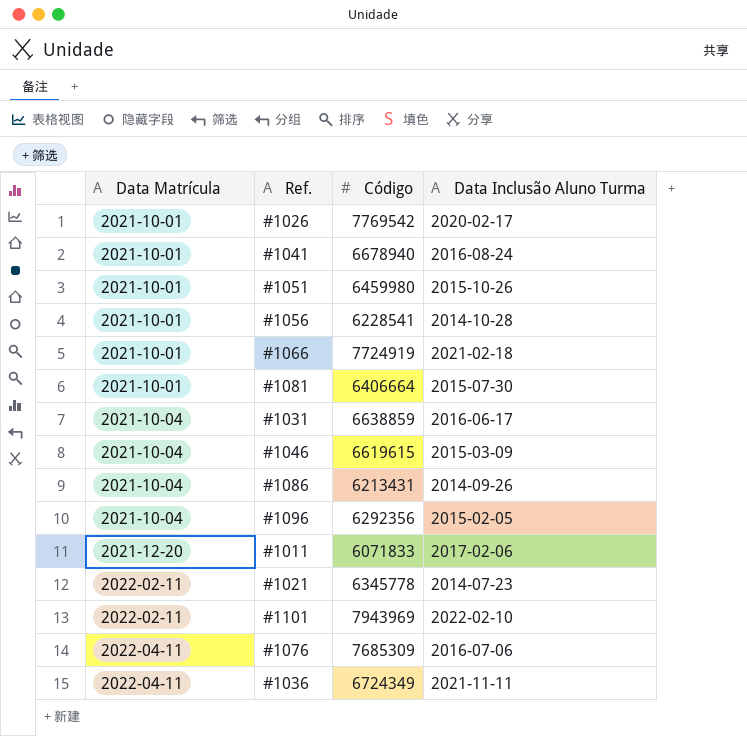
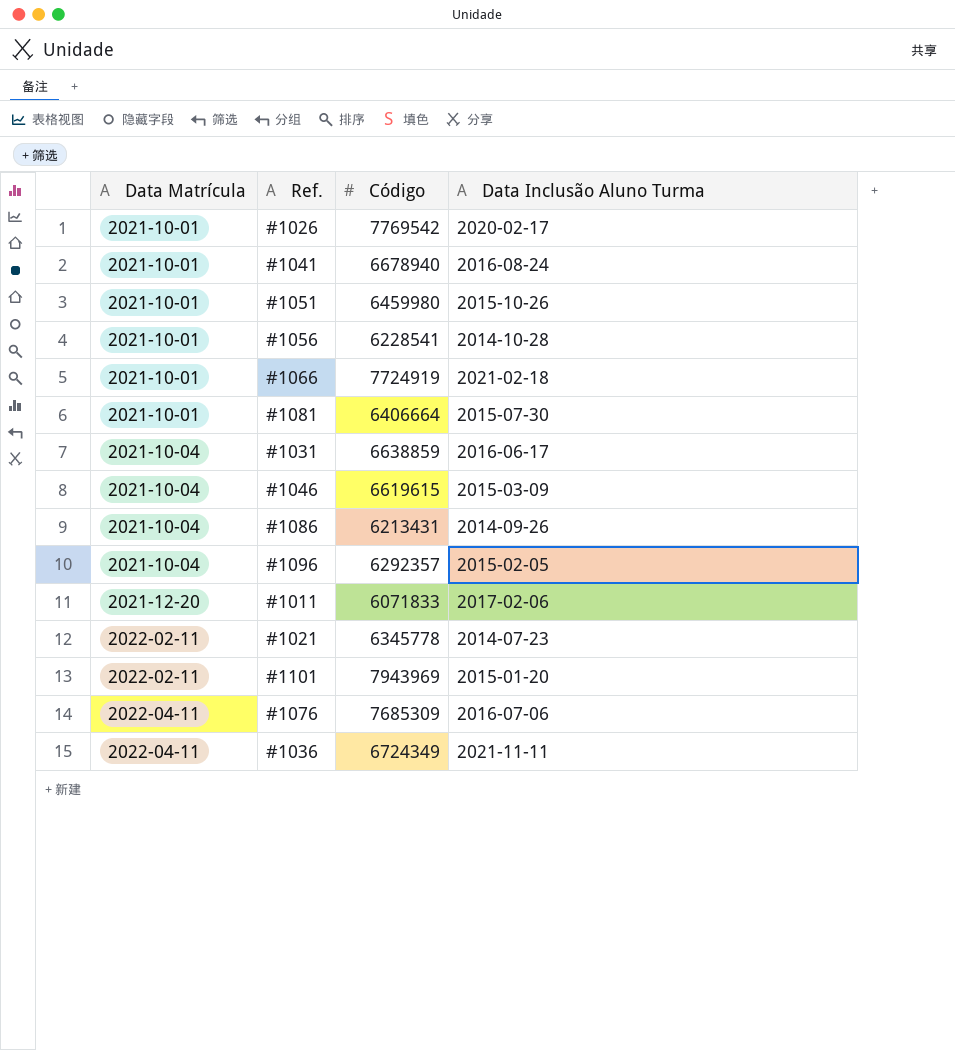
#1096 | Código: 6292356 -> 6292357
#1101 | Data Inclusão Aluno Turma: 2022-02-10 -> 2015-01-20

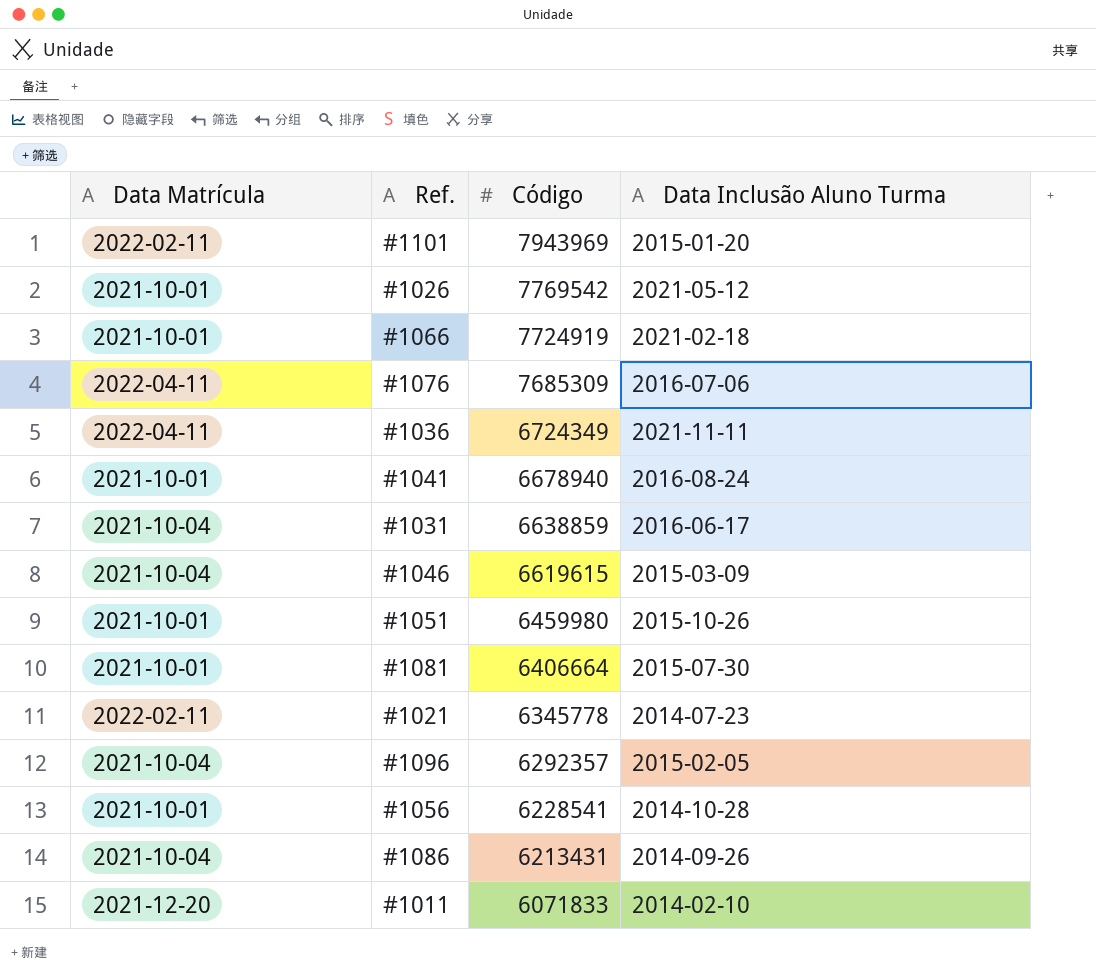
row order: Data Matrícula ascending -> Código descending
#1026 | Data Inclusão Aluno Turma: 2020-02-17 -> 2021-05-12
#1011 | Data Inclusão Aluno Turma: 2017-02-06 -> 2014-02-10

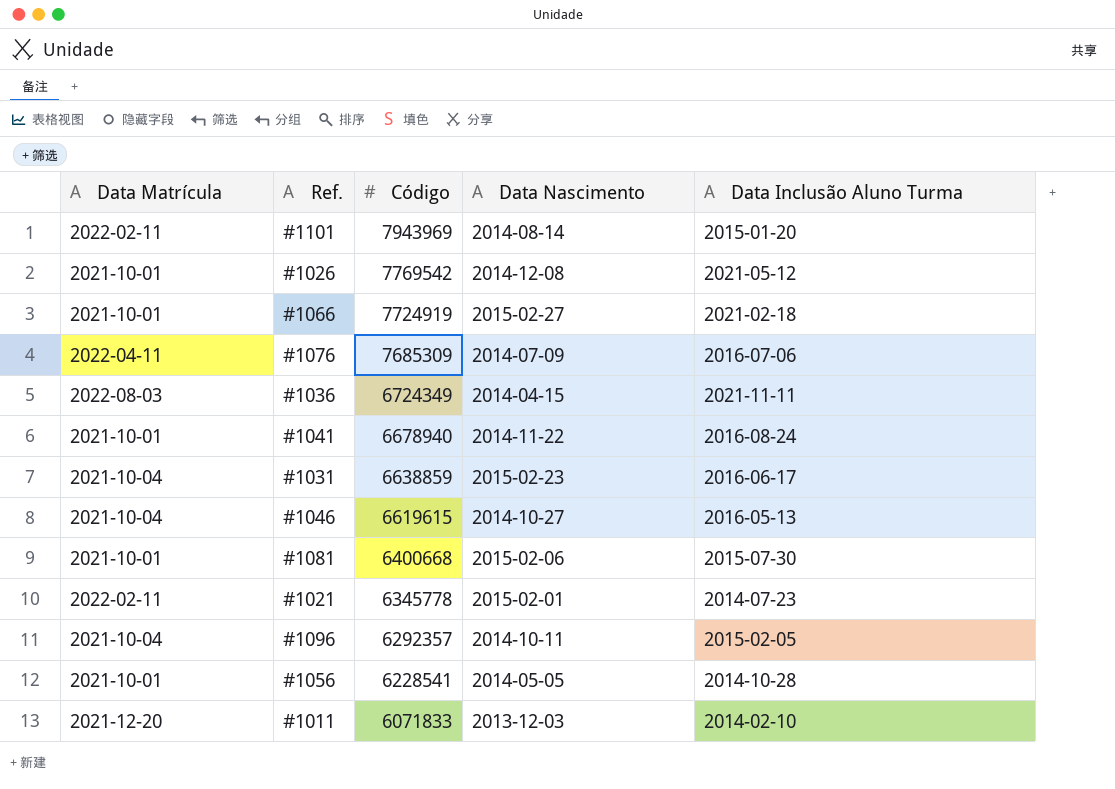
column Data Nascimento | position: none -> 4
row #1051: 2021-10-01 | 6459980 | 2015-10-26 -> none
row #1086: 2021-10-04 | 6213431 | 2014-09-26 -> none
#1036 | Data Matrícula: 2022-04-11 -> 2022-08-03
#1046 | Data Inclusão Aluno Turma: 2015-03-09 -> 2016-05-13
#1081 | Código: 6406664 -> 6400668

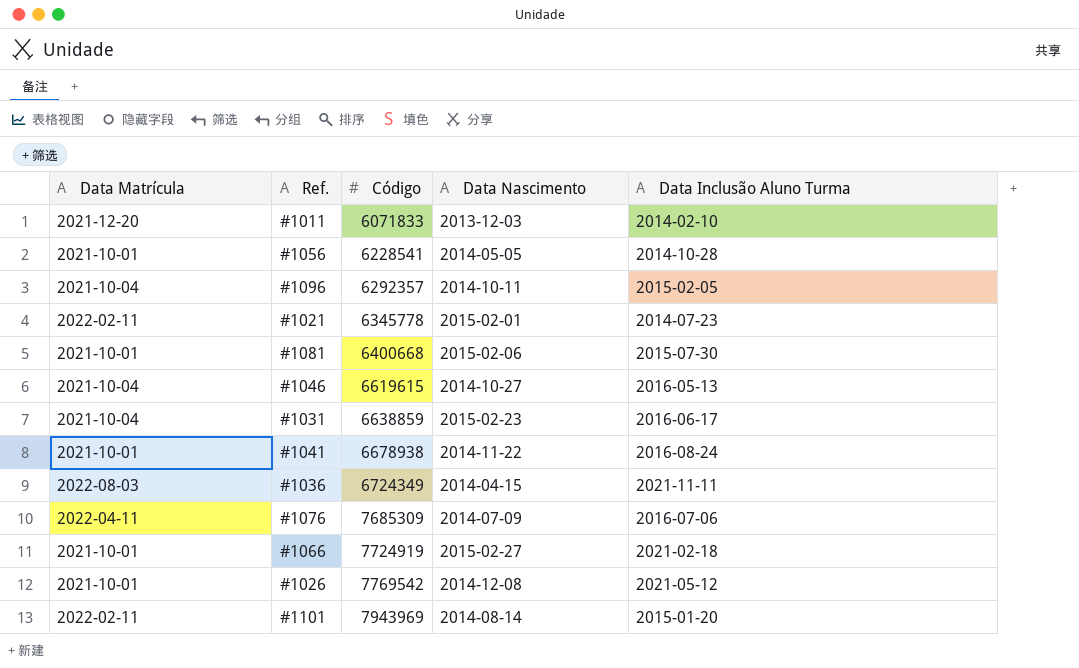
row order: Código descending -> Código ascending
#1041 | Código: 6678940 -> 6678938

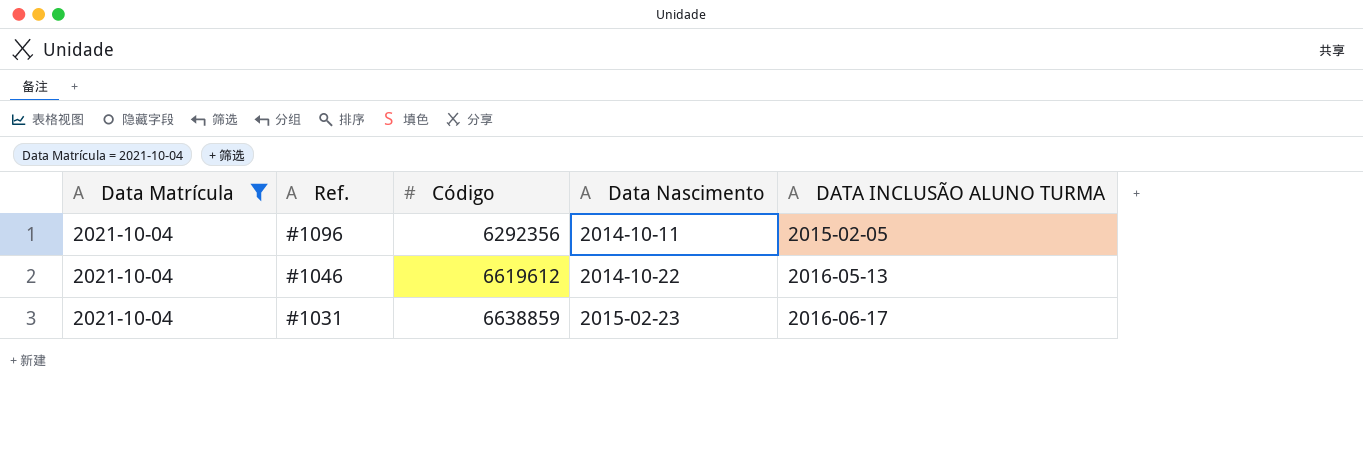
filter: none -> Data Matrícula = 2021-10-04
column name: Data Inclusão Aluno Turma -> DATA INCLUSÃO ALUNO TURMA
#1096 | Código: 6292357 -> 6292356
#1046 | Código: 6619615 -> 6619612
#1046 | Data Nascimento: 2014-10-27 -> 2014-10-22

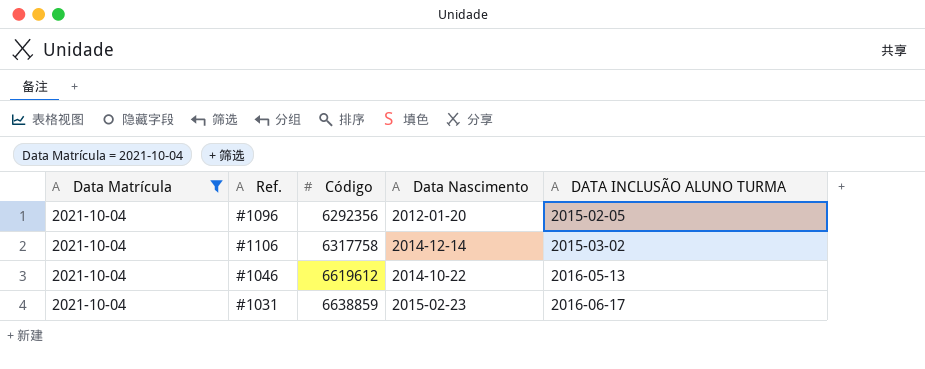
#1096 | Data Nascimento: 2014-10-11 -> 2012-01-20
row #1106: none -> 2021-10-04 | 6317758 | 2014-12-14 | 2015-03-02

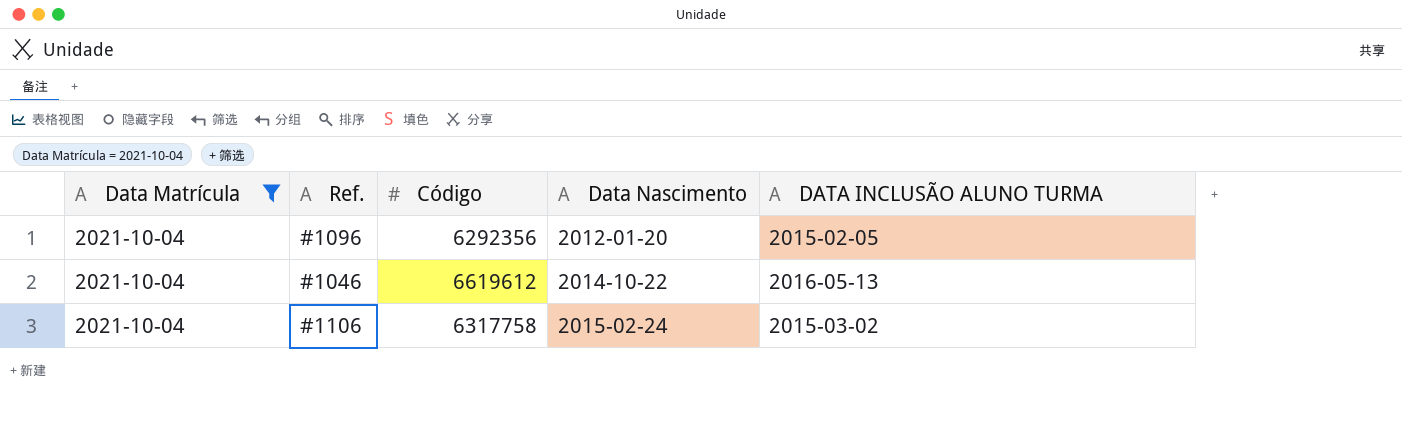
row order: Código ascending -> Data Nascimento ascending
row #1031: 2021-10-04 | 6638859 | 2015-02-23 | 2016-06-17 -> none
#1106 | Data Nascimento: 2014-12-14 -> 2015-02-24

